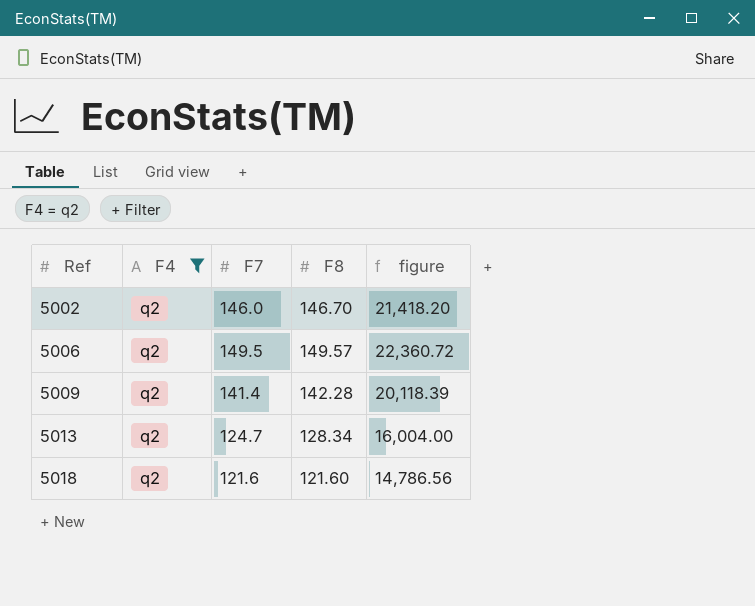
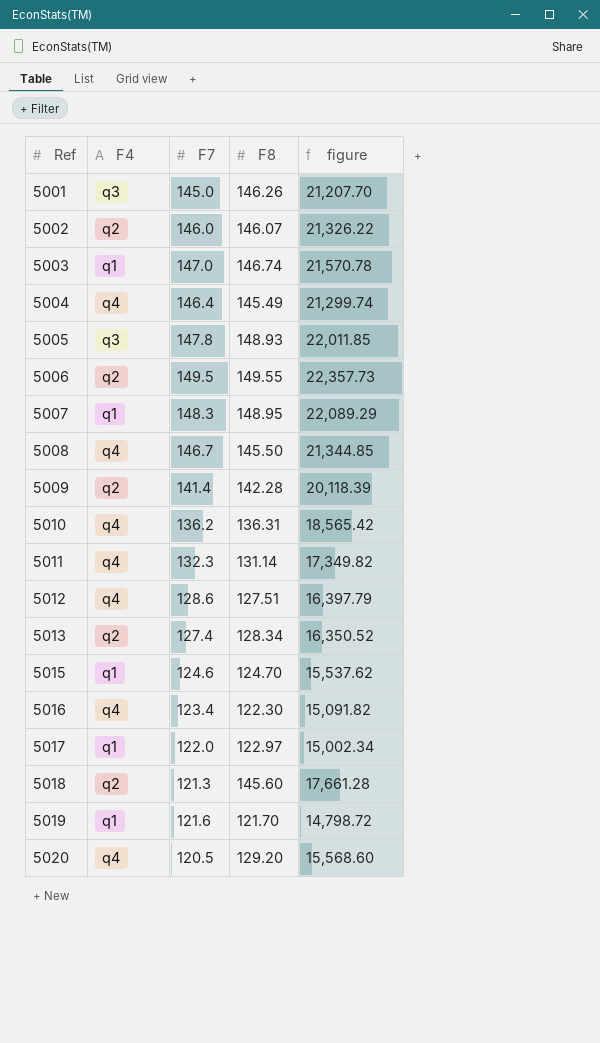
filter: F4 = q2 -> none
5002 | F8: 146.70 -> 146.07
5002 | figure: 21,418.20 -> 21,326.22
5006 | F8: 149.57 -> 149.55
5006 | figure: 22,360.72 -> 22,357.73
5013 | F7: 124.7 -> 127.4
5013 | figure: 16,004.00 -> 16,350.52
5018 | F7: 121.6 -> 121.3
5018 | F8: 121.60 -> 145.60
5018 | figure: 14,786.56 -> 17,661.28

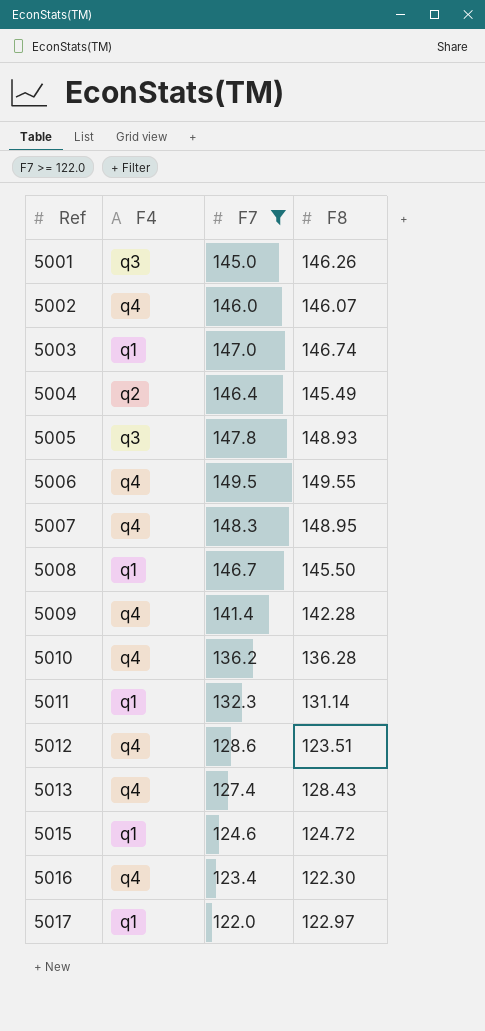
filter: none -> F7 >= 122.0
column figure | formula: [F7] * [F8] -> none
5002 | F4: q2 -> q4
5004 | F4: q4 -> q2
5006 | F4: q2 -> q4
5007 | F4: q1 -> q4
5008 | F4: q4 -> q1
5009 | F4: q2 -> q4
5010 | F8: 136.31 -> 136.28
5011 | F4: q4 -> q1
5012 | F8: 127.51 -> 123.51
5013 | F4: q2 -> q4
5013 | F8: 128.34 -> 128.43
5015 | F8: 124.70 -> 124.72

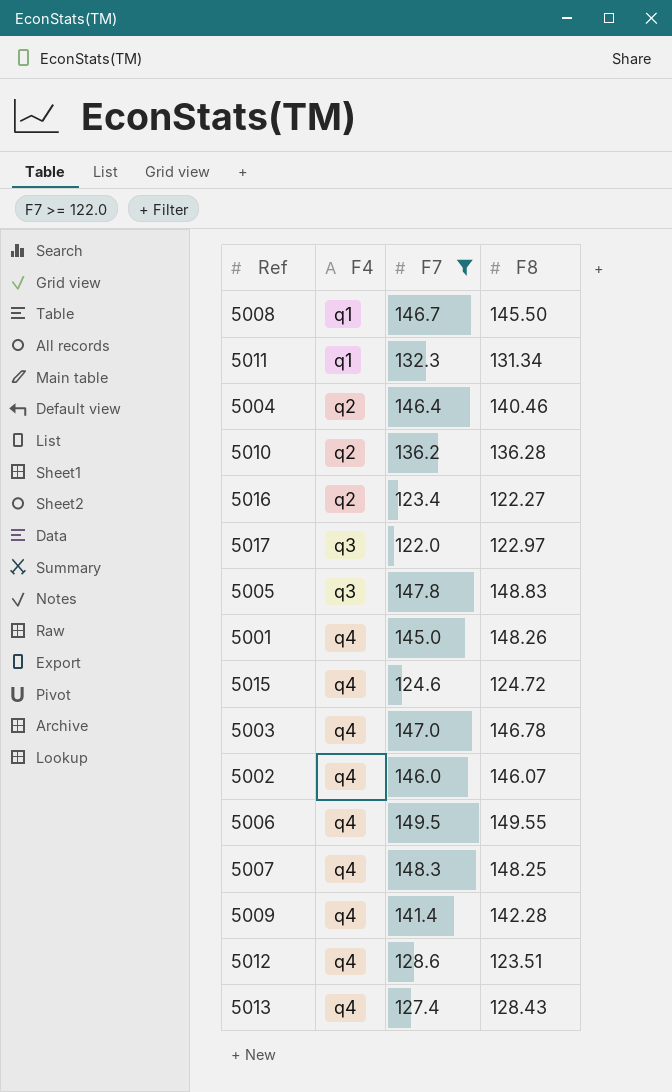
row order: Ref ascending -> F4 ascending
5011 | F8: 131.14 -> 131.34
5004 | F8: 145.49 -> 140.46
5010 | F4: q4 -> q2
5016 | F4: q4 -> q2
5016 | F8: 122.30 -> 122.27
5017 | F4: q1 -> q3
5005 | F8: 148.93 -> 148.83
5001 | F4: q3 -> q4
5001 | F8: 146.26 -> 148.26
5015 | F4: q1 -> q4
5003 | F4: q1 -> q4
5003 | F8: 146.74 -> 146.78
5007 | F8: 148.95 -> 148.25

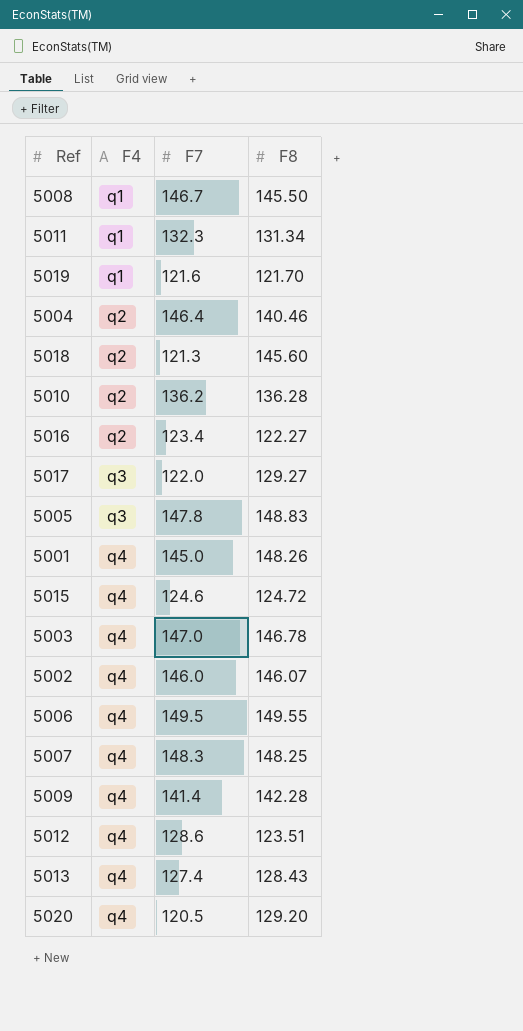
filter: F7 >= 122.0 -> none
5017 | F8: 122.97 -> 129.27

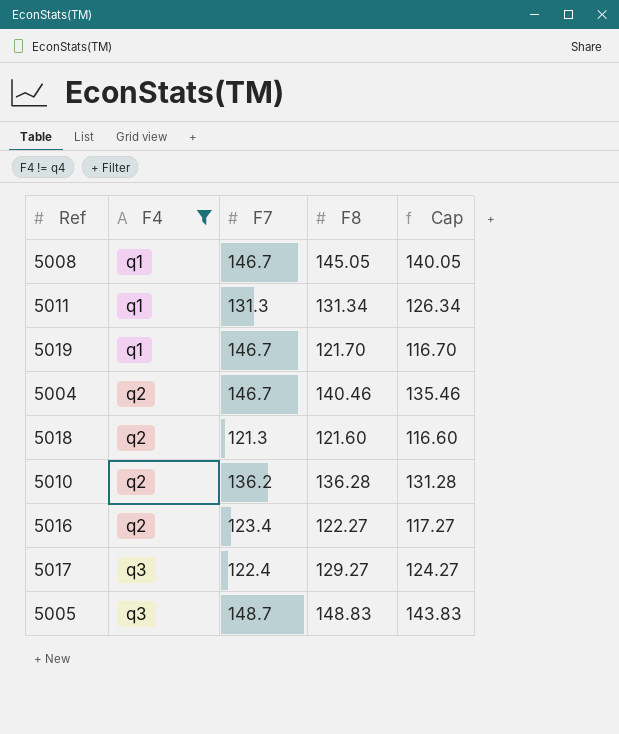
filter: none -> F4 != q4
column Cap | formula: none -> [F8] - 5
5008 | F8: 145.50 -> 145.05
5011 | F7: 132.3 -> 131.3
5019 | F7: 121.6 -> 146.7
5004 | F7: 146.4 -> 146.7
5018 | F8: 145.60 -> 121.60
5017 | F7: 122.0 -> 122.4
5005 | F7: 147.8 -> 148.7

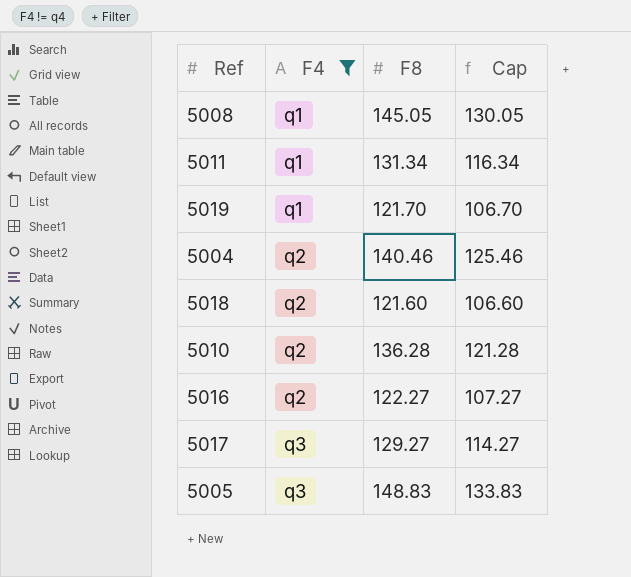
column F7 | position: 3 -> none
column Cap | formula: [F8] - 5 -> [F8] - 15

